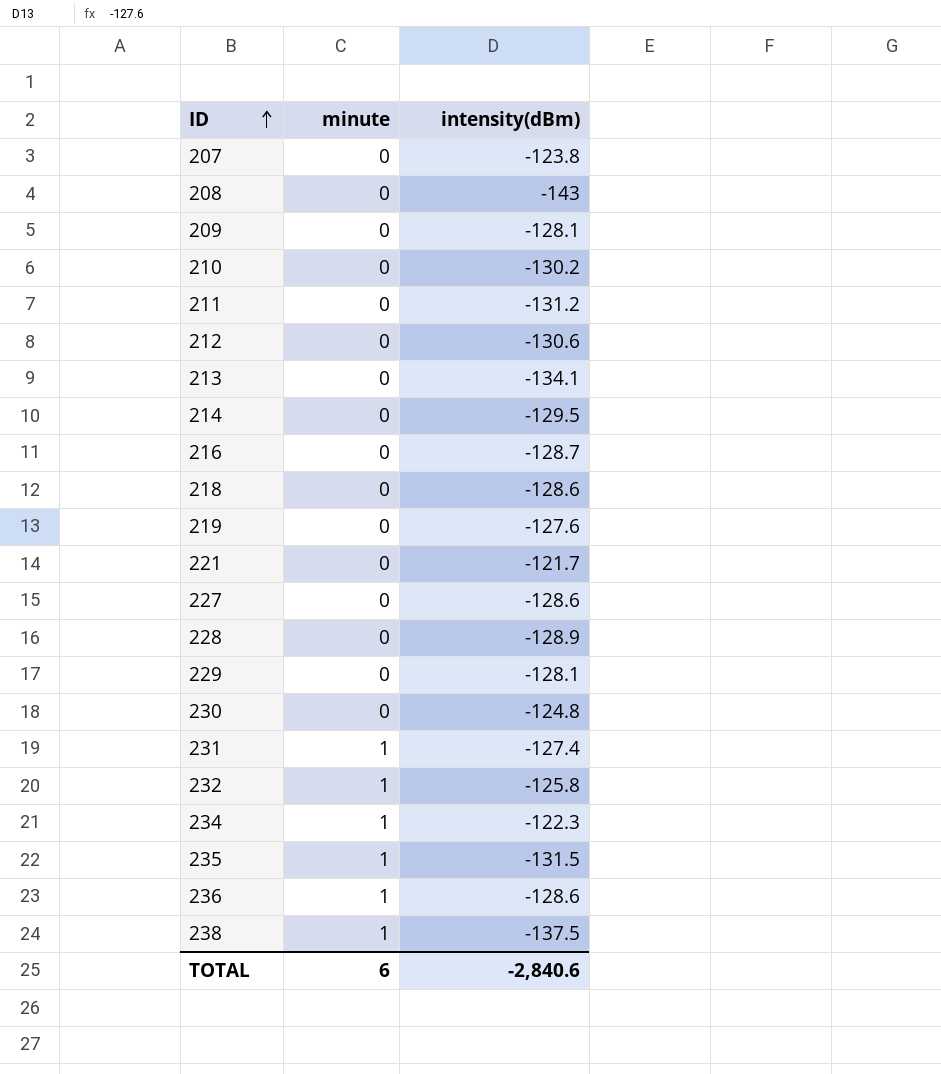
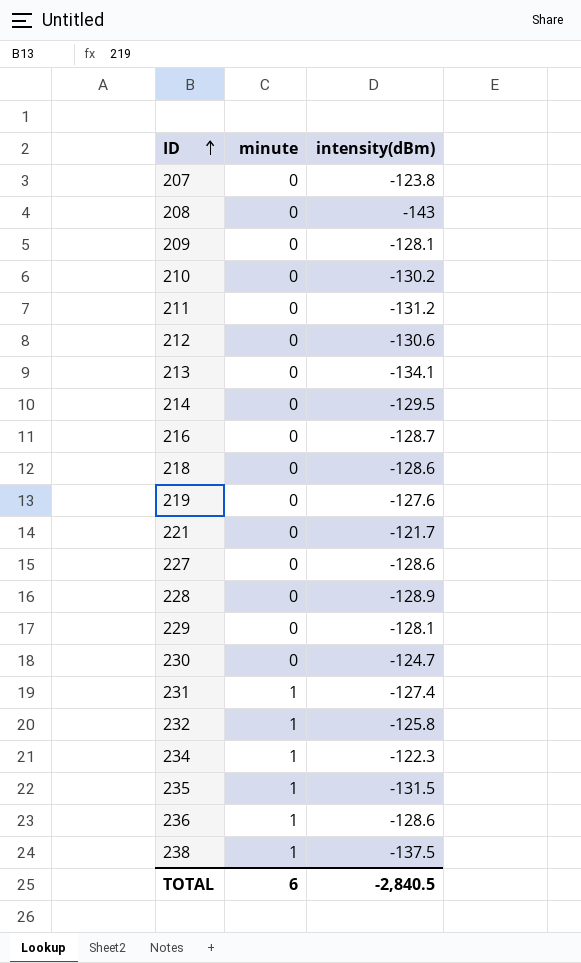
230 | intensity(dBm): -124.8 -> -124.7
TOTAL | intensity(dBm): -2,840.6 -> -2,840.5

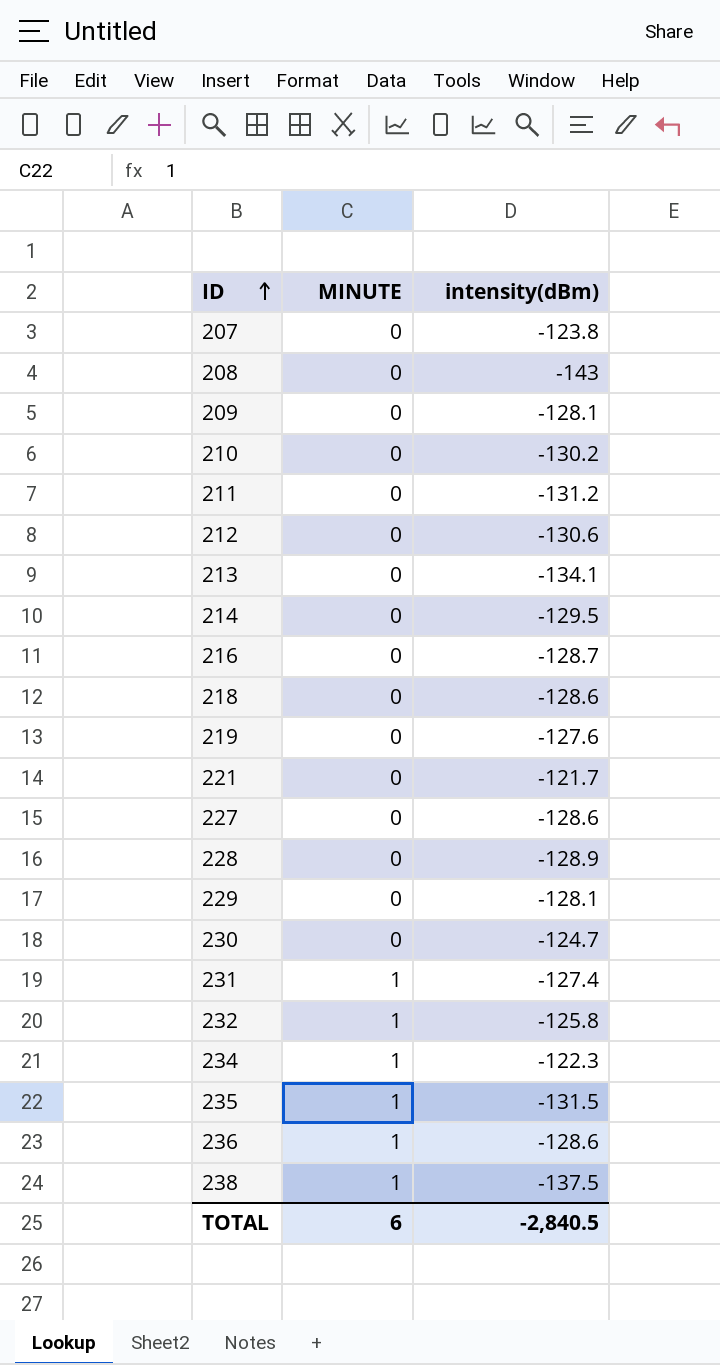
column name: minute -> MINUTE

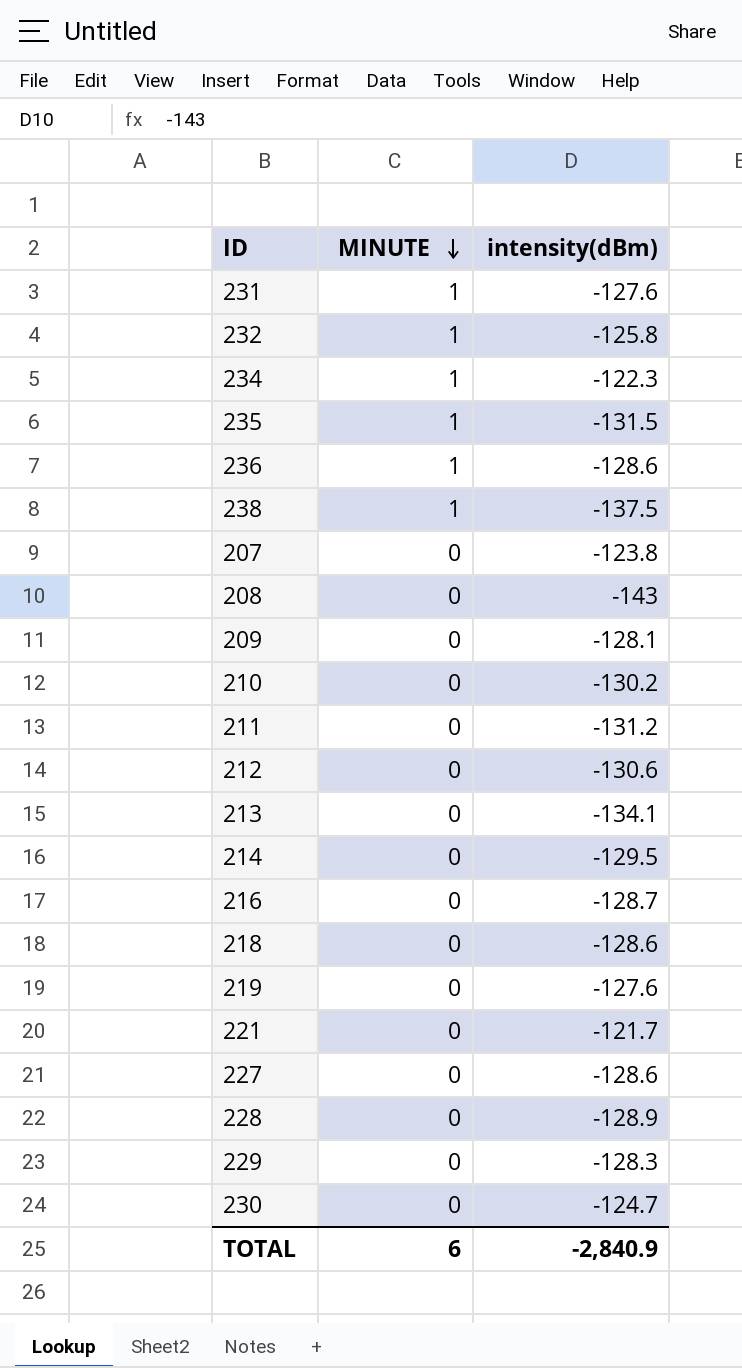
row order: ID ascending -> MINUTE descending
231 | intensity(dBm): -127.4 -> -127.6
229 | intensity(dBm): -128.1 -> -128.3
TOTAL | intensity(dBm): -2,840.5 -> -2,840.9

